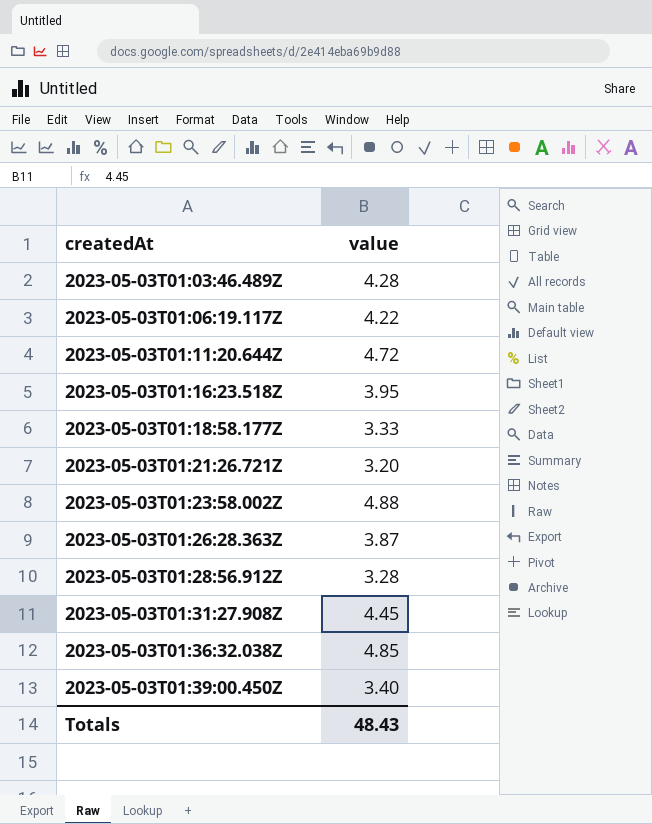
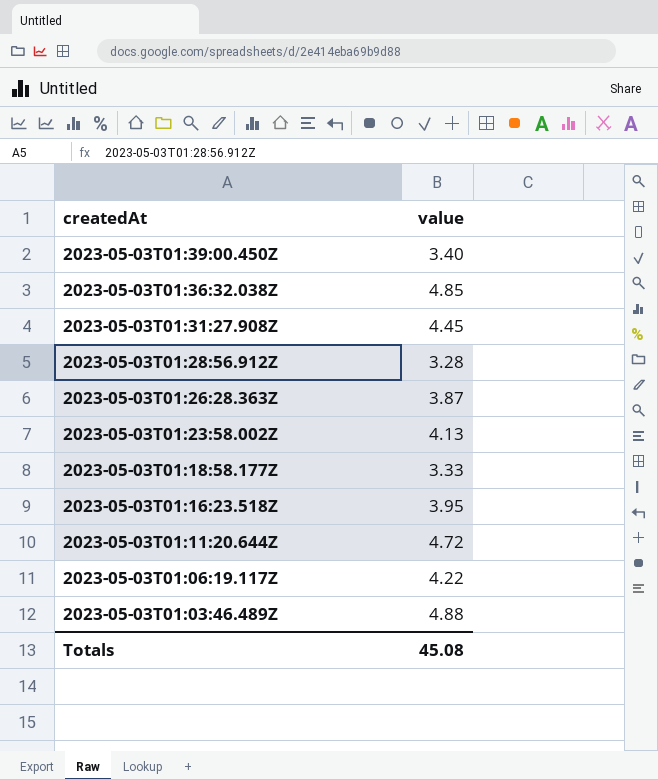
row order: createdAt ascending -> createdAt descending
row 2023-05-03T01:21:26.721Z: 3.20 -> none
2023-05-03T01:23:58.002Z | value: 4.88 -> 4.13
2023-05-03T01:03:46.489Z | value: 4.28 -> 4.88
Totals | value: 48.43 -> 45.08

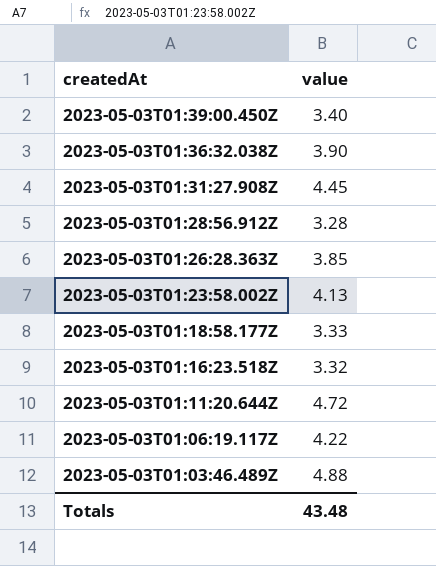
2023-05-03T01:36:32.038Z | value: 4.85 -> 3.90
2023-05-03T01:26:28.363Z | value: 3.87 -> 3.85
2023-05-03T01:16:23.518Z | value: 3.95 -> 3.32
Totals | value: 45.08 -> 43.48

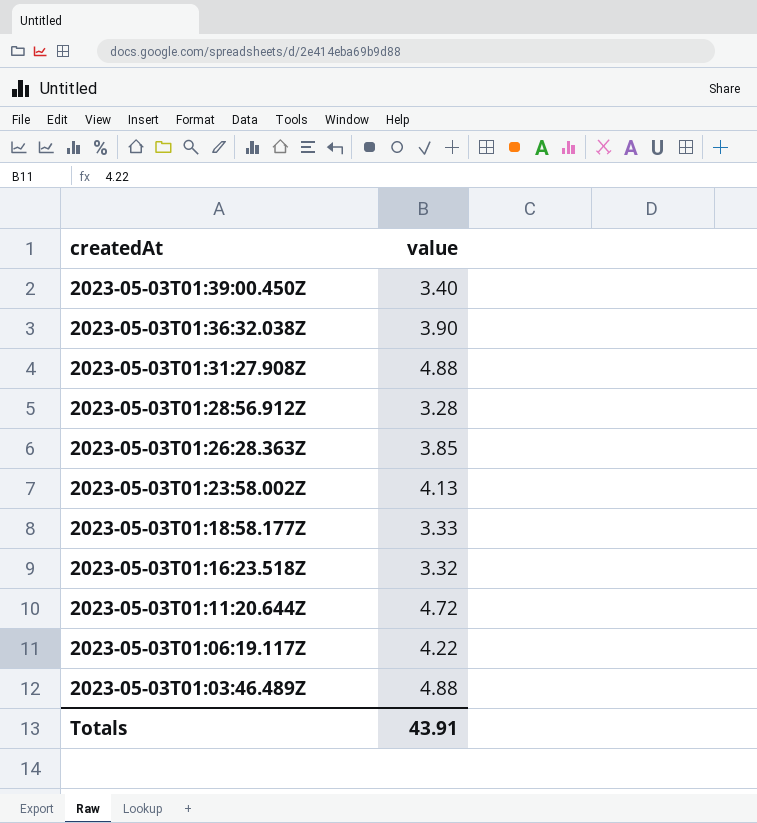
2023-05-03T01:31:27.908Z | value: 4.45 -> 4.88
Totals | value: 43.48 -> 43.91

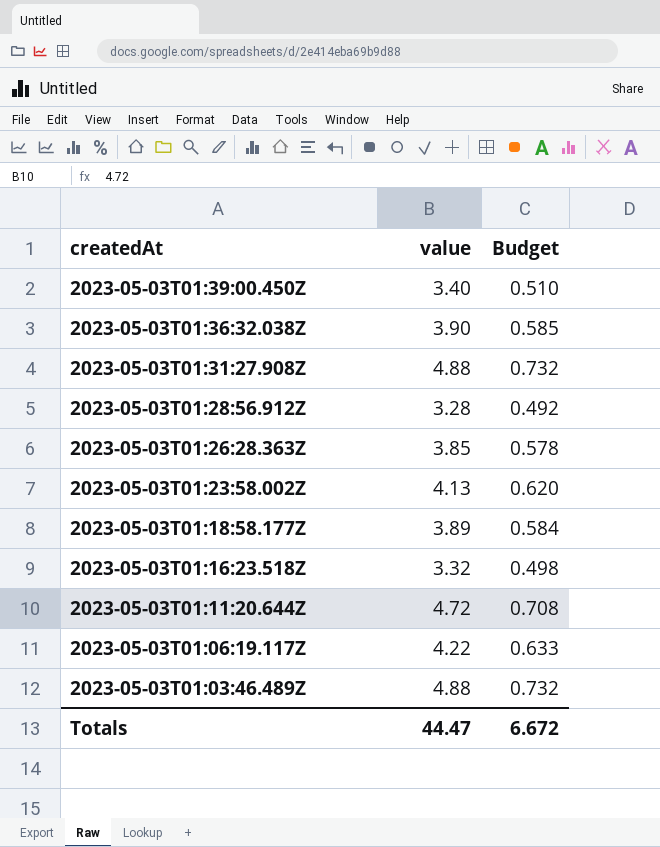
column Budget | formula: none -> [value] * 0.15
2023-05-03T01:18:58.177Z | value: 3.33 -> 3.89
Totals | value: 43.91 -> 44.47

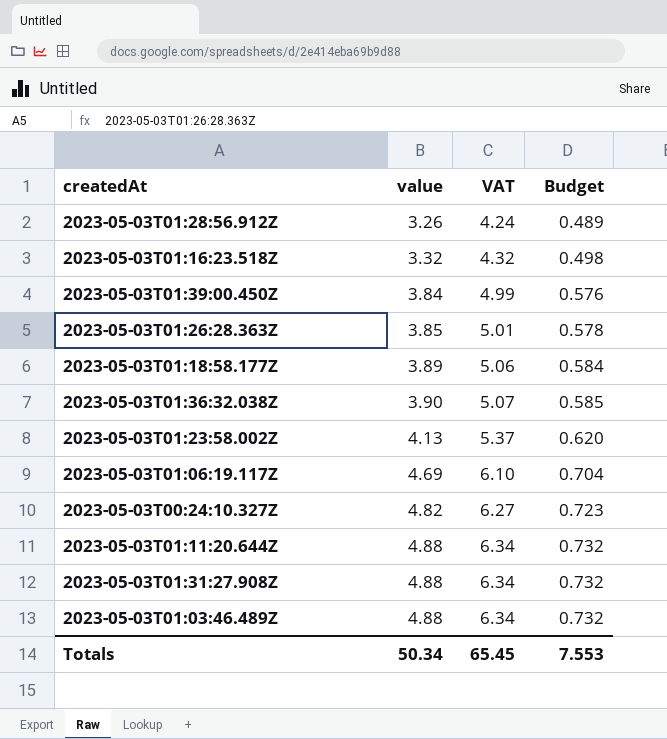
row order: createdAt descending -> value ascending
column VAT | formula: none -> [value] * 1.3
2023-05-03T01:28:56.912Z | value: 3.28 -> 3.26
2023-05-03T01:28:56.912Z | Budget: 0.492 -> 0.489
2023-05-03T01:39:00.450Z | value: 3.40 -> 3.84
2023-05-03T01:39:00.450Z | Budget: 0.510 -> 0.576
2023-05-03T01:06:19.117Z | value: 4.22 -> 4.69
2023-05-03T01:06:19.117Z | Budget: 0.633 -> 0.704
row 2023-05-03T00:24:10.327Z: none -> 4.82 | 6.27 | 0.723
2023-05-03T01:11:20.644Z | value: 4.72 -> 4.88
2023-05-03T01:11:20.644Z | Budget: 0.708 -> 0.732
Totals | value: 44.47 -> 50.34
Totals | Budget: 6.672 -> 7.553

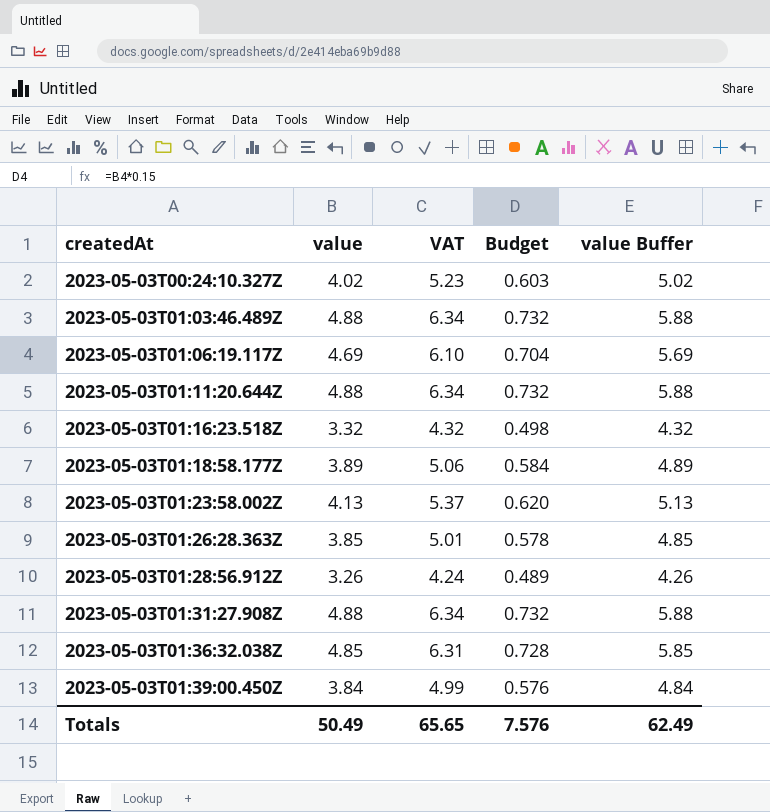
row order: value ascending -> createdAt ascending
column value Buffer | formula: none -> [value] + 1
2023-05-03T00:24:10.327Z | value: 4.82 -> 4.02
2023-05-03T00:24:10.327Z | VAT: 6.27 -> 5.23
2023-05-03T00:24:10.327Z | Budget: 0.723 -> 0.603
2023-05-03T01:36:32.038Z | value: 3.90 -> 4.85
2023-05-03T01:36:32.038Z | VAT: 5.07 -> 6.31
2023-05-03T01:36:32.038Z | Budget: 0.585 -> 0.728
Totals | value: 50.34 -> 50.49
Totals | VAT: 65.45 -> 65.65
Totals | Budget: 7.553 -> 7.576

